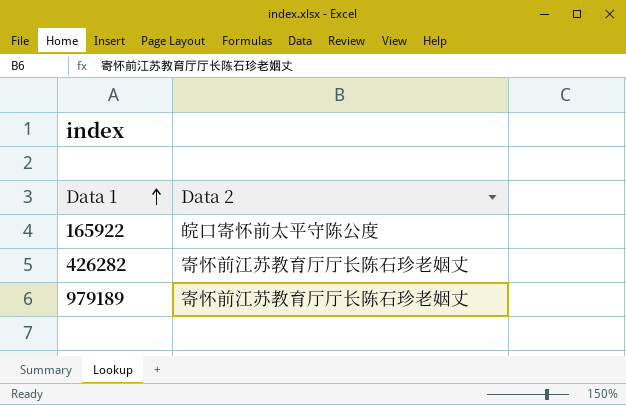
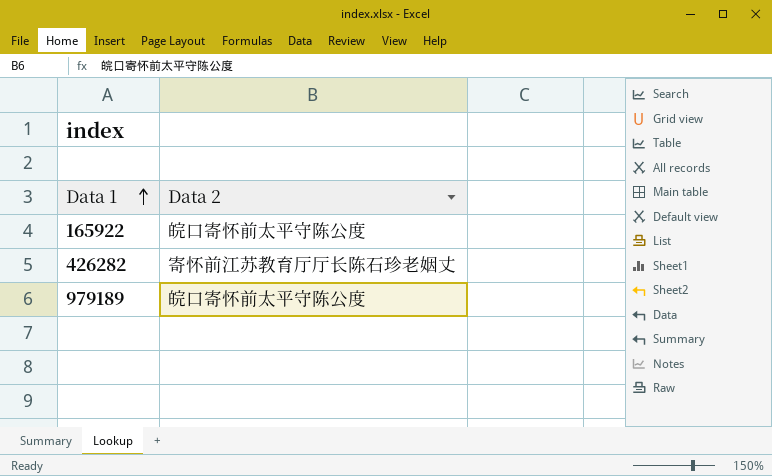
979189 | Data 2: 寄怀前江苏教育厅厅长陈石珍老姻丈 -> 皖口寄怀前太平守陈公度

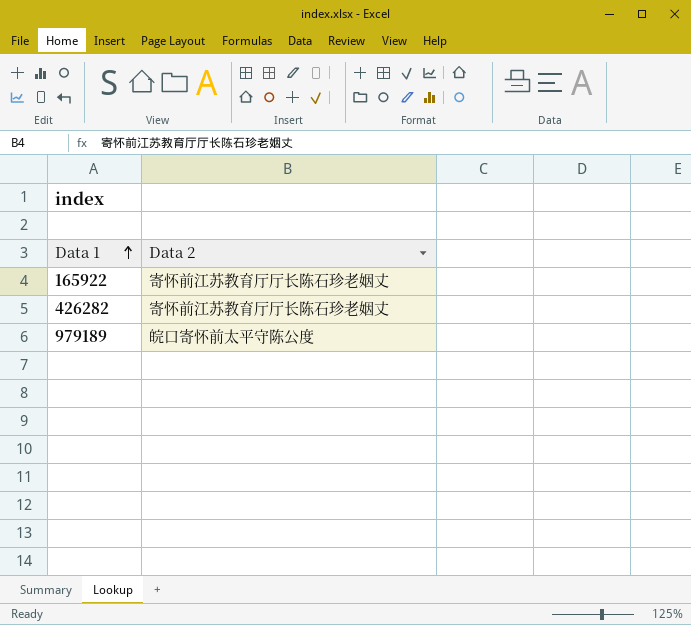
165922 | Data 2: 皖口寄怀前太平守陈公度 -> 寄怀前江苏教育厅厅长陈石珍老姻丈

